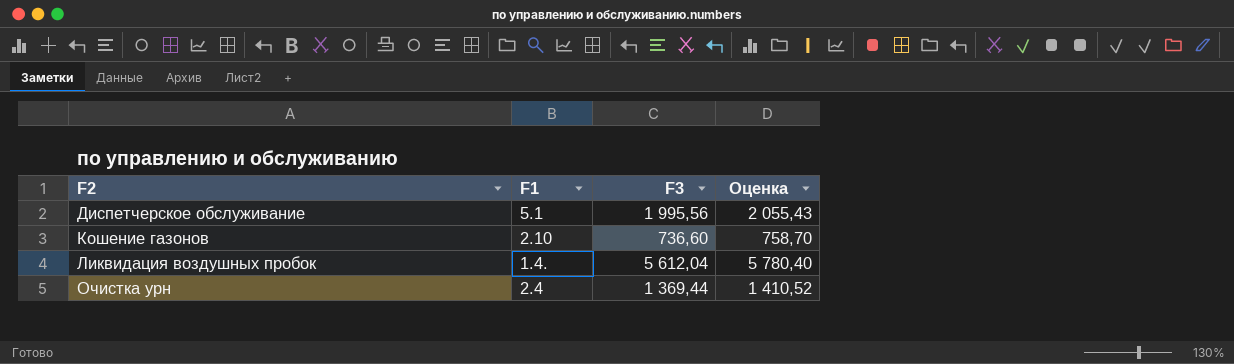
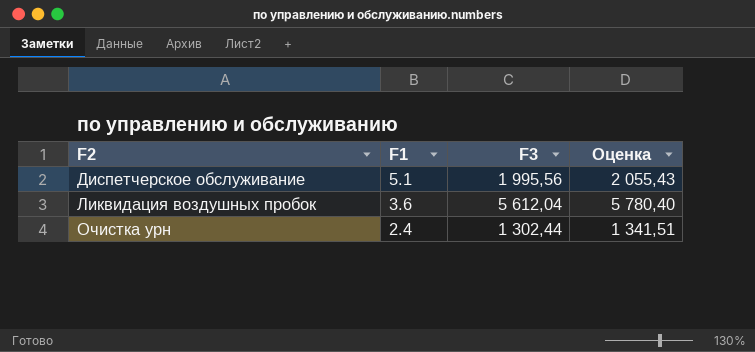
row Кошение газонов: 2.10 | 736,60 | 758,70 -> none
Ликвидация воздушных пробок | F1: 1.4. -> 3.6
Очистка урн | F3: 1 369,44 -> 1 302,44
Очистка урн | Оценка: 1 410,52 -> 1 341,51

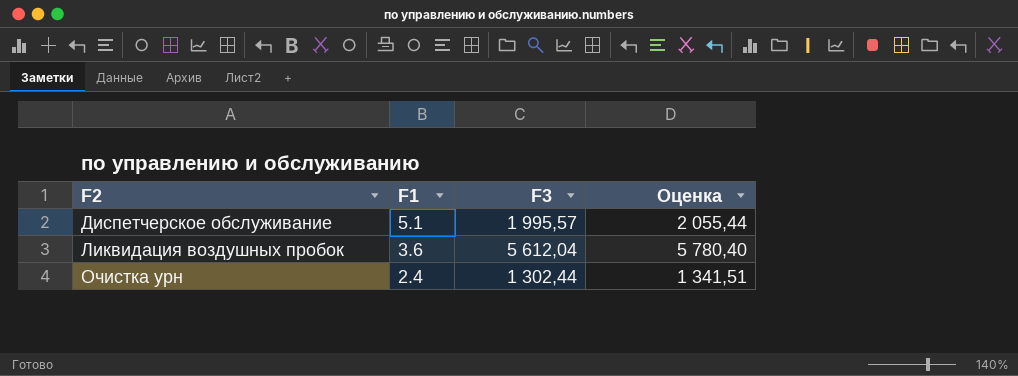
Диспетчерское обслуживание | F3: 1 995,56 -> 1 995,57
Диспетчерское обслуживание | Оценка: 2 055,43 -> 2 055,44

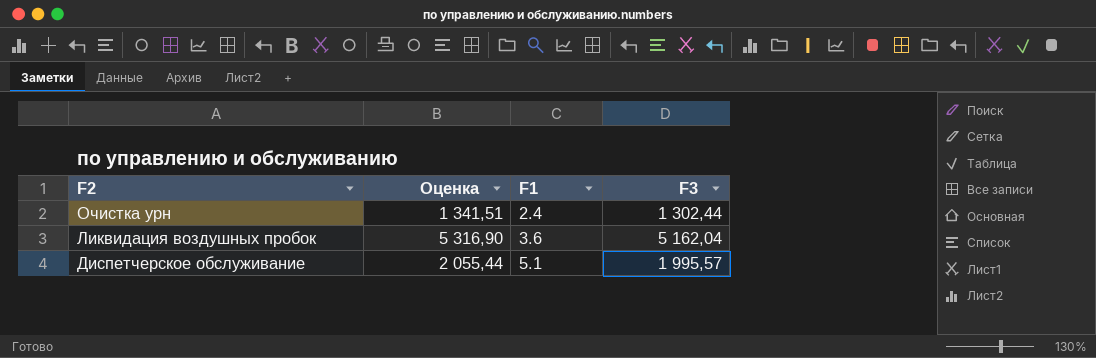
row order: F2 ascending -> F2 descending
column Оценка | position: 4 -> 2
Ликвидация воздушных пробок | Оценка: 5 780,40 -> 5 316,90
Ликвидация воздушных пробок | F3: 5 612,04 -> 5 162,04

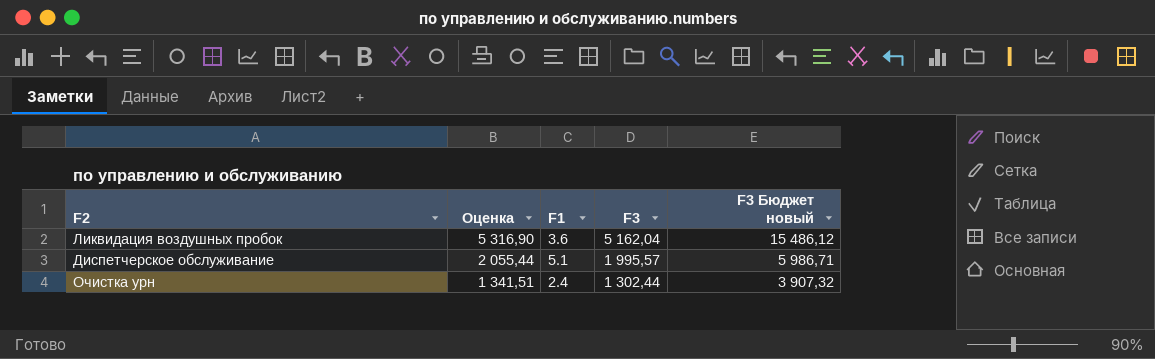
row order: F2 descending -> Оценка descending
column F3 Бюджет новый | formula: none -> [F3] * 3

